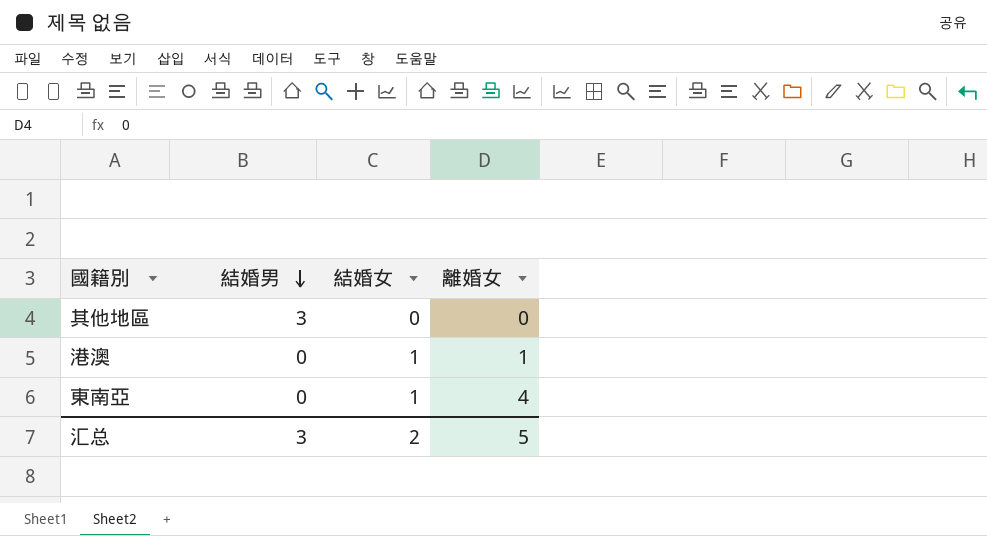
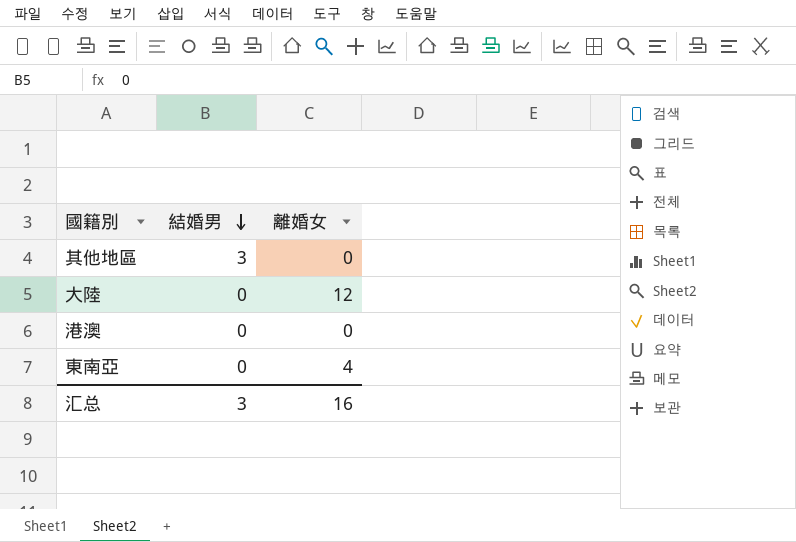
column 結婚女 | position: 3 -> none
row 大陸: none -> 0 | 12
港澳 | 離婚女: 1 -> 0
汇总 | 離婚女: 5 -> 16

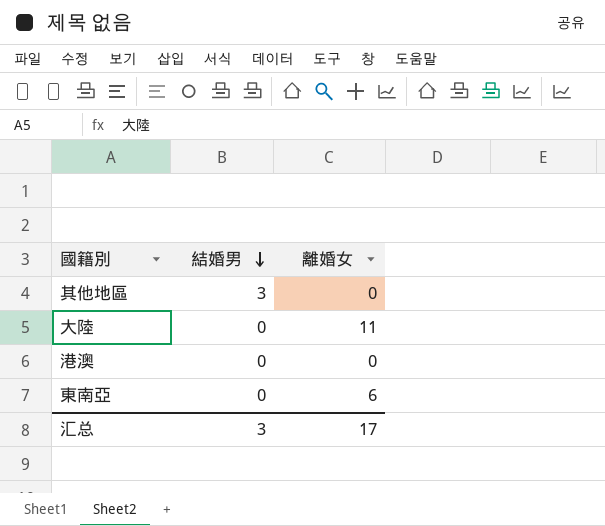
大陸 | 離婚女: 12 -> 11
東南亞 | 離婚女: 4 -> 6
汇总 | 離婚女: 16 -> 17

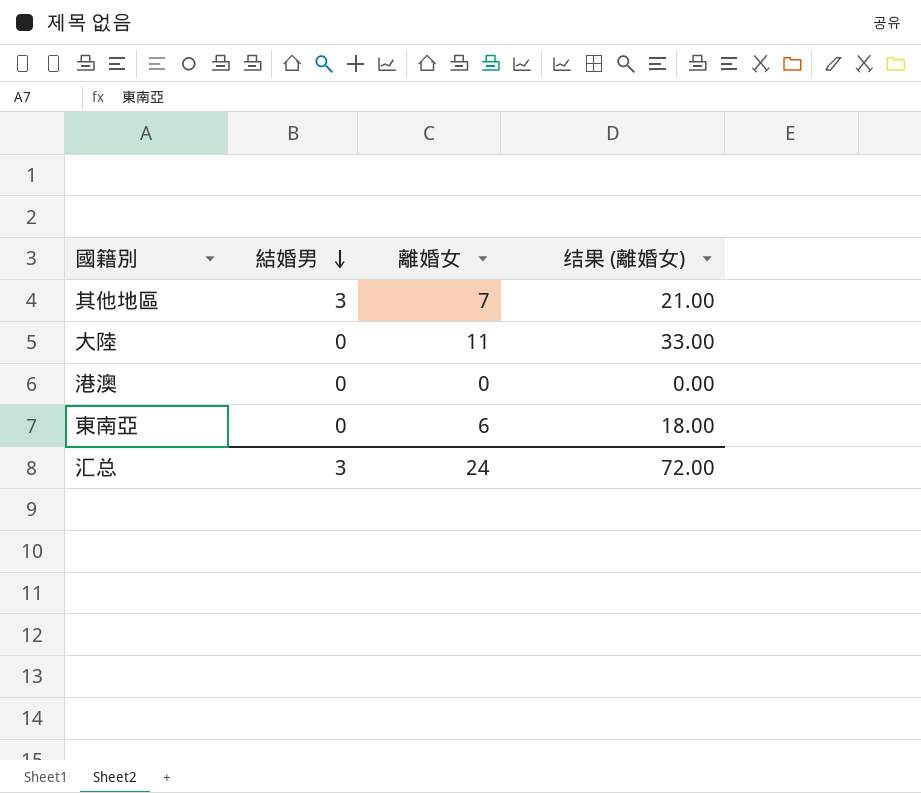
column 结果 (離婚女) | formula: none -> [離婚女] * 3
其他地區 | 離婚女: 0 -> 7
汇总 | 離婚女: 17 -> 24

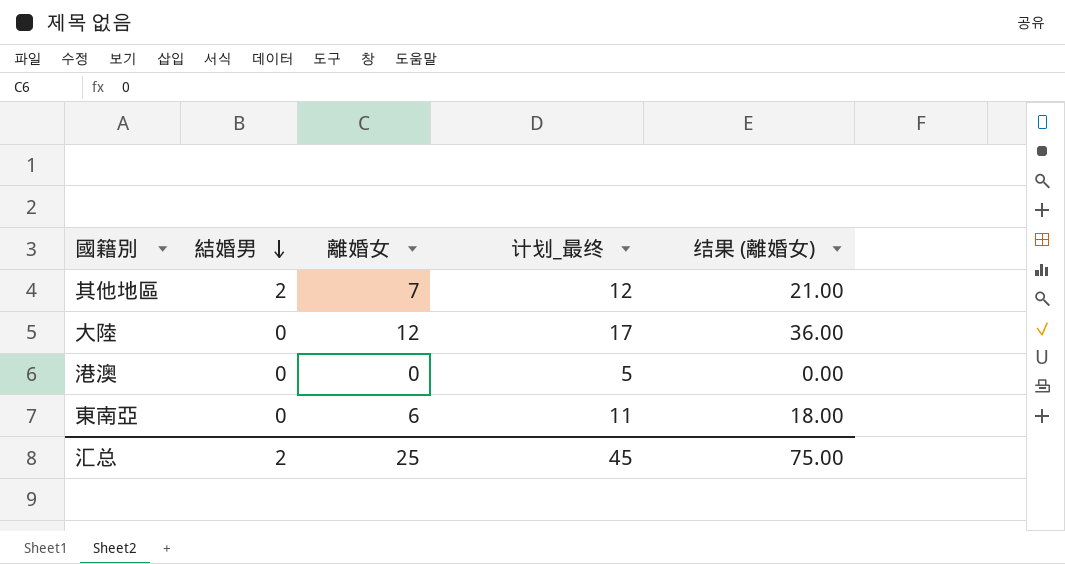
column 计划_最终 | formula: none -> [離婚女] + 5
其他地區 | 結婚男: 3 -> 2
大陸 | 離婚女: 11 -> 12
大陸 | 结果 (離婚女): 33.00 -> 36.00
汇总 | 結婚男: 3 -> 2
汇总 | 離婚女: 24 -> 25
汇总 | 结果 (離婚女): 72.00 -> 75.00

